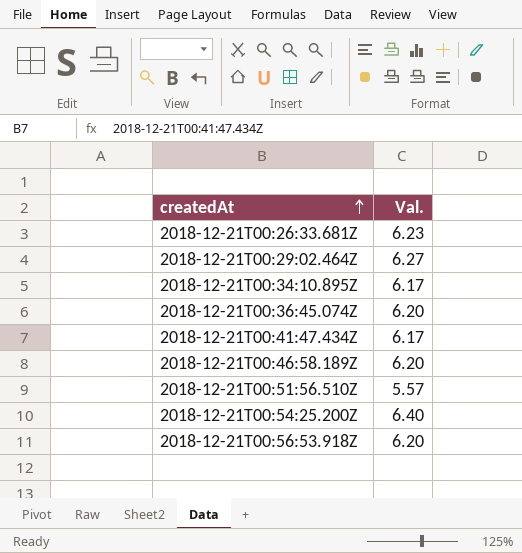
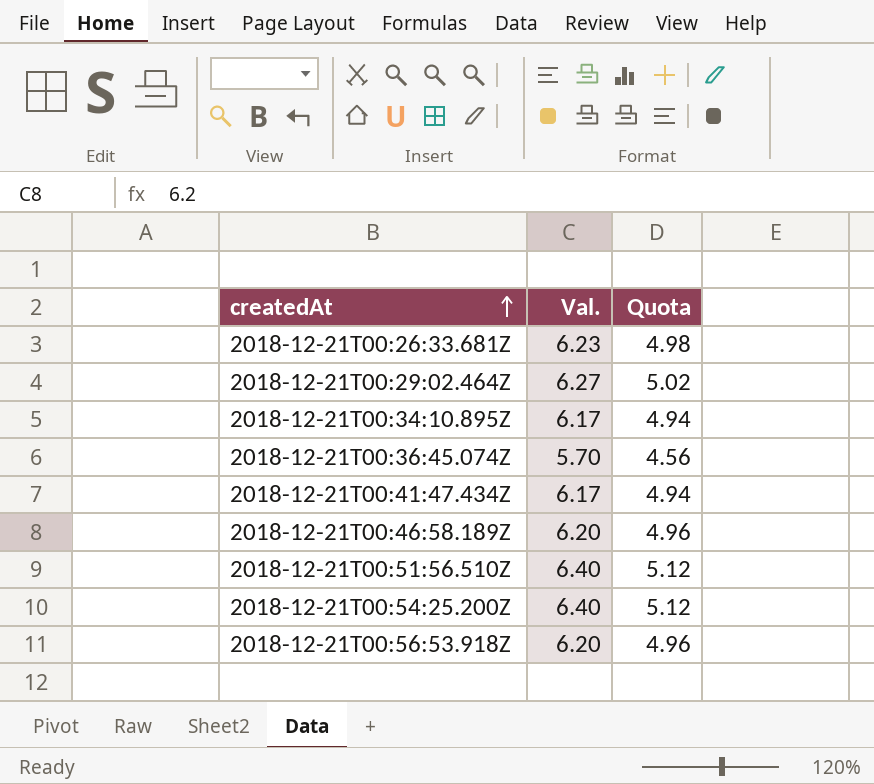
column Quota | formula: none -> [Val.] * 0.8
2018-12-21T00:36:45.074Z | Val.: 6.20 -> 5.70
2018-12-21T00:51:56.510Z | Val.: 5.57 -> 6.40

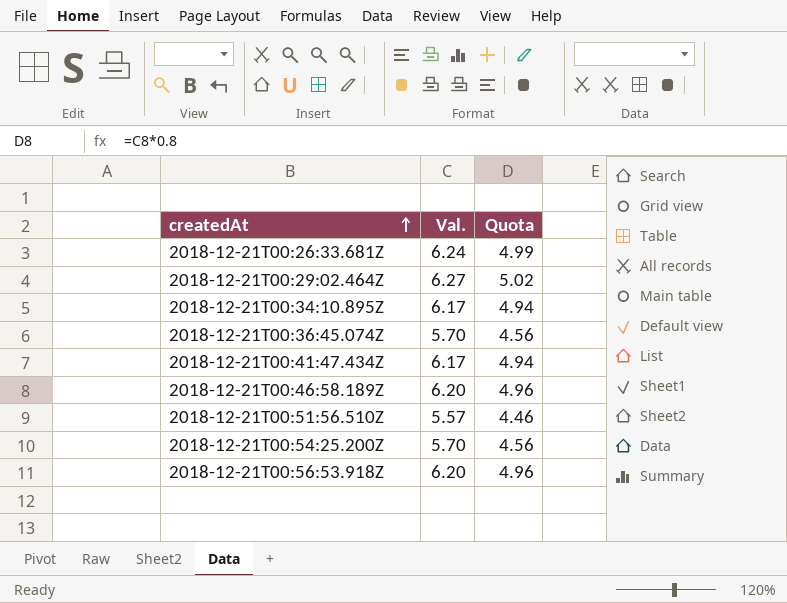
2018-12-21T00:26:33.681Z | Val.: 6.23 -> 6.24
2018-12-21T00:26:33.681Z | Quota: 4.98 -> 4.99
2018-12-21T00:51:56.510Z | Val.: 6.40 -> 5.57
2018-12-21T00:51:56.510Z | Quota: 5.12 -> 4.46
2018-12-21T00:54:25.200Z | Val.: 6.40 -> 5.70
2018-12-21T00:54:25.200Z | Quota: 5.12 -> 4.56

